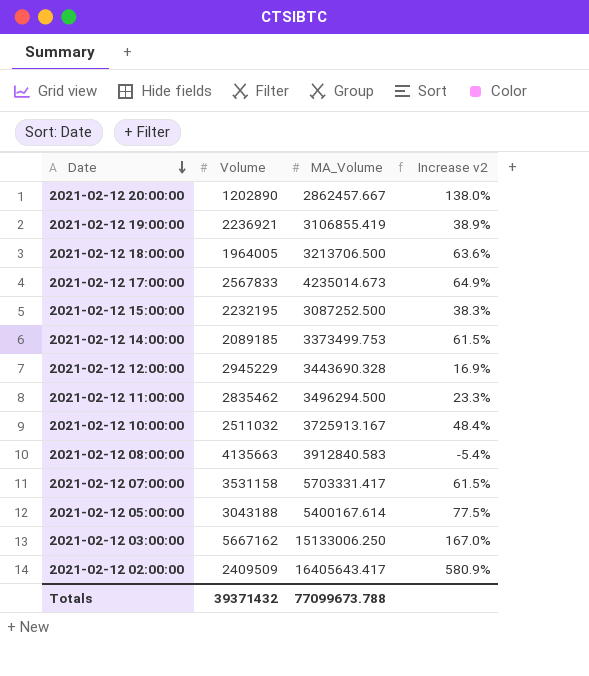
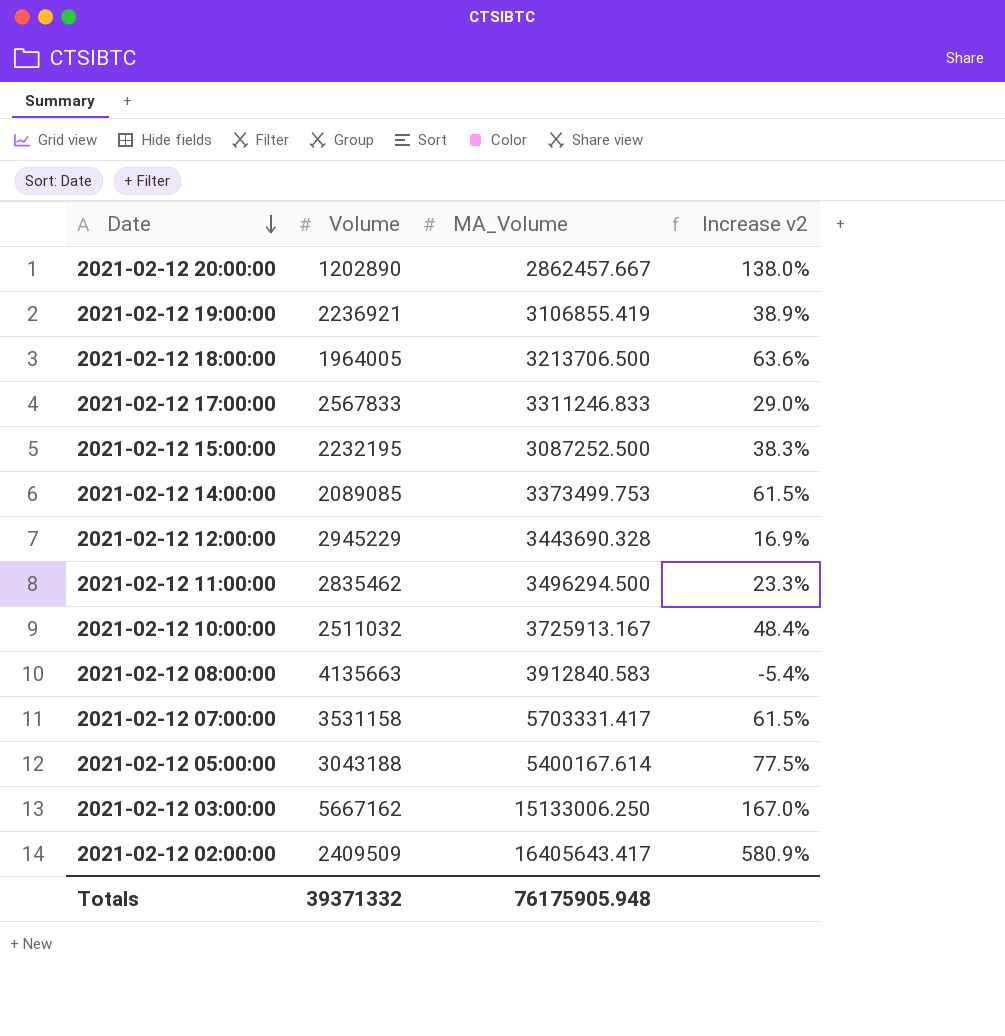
2021-02-12 17:00:00 | MA_Volume: 4235014.673 -> 3311246.833
2021-02-12 17:00:00 | Increase v2: 64.9% -> 29.0%
2021-02-12 14:00:00 | Volume: 2089185 -> 2089085
Totals | Volume: 39371432 -> 39371332
Totals | MA_Volume: 77099673.788 -> 76175905.948

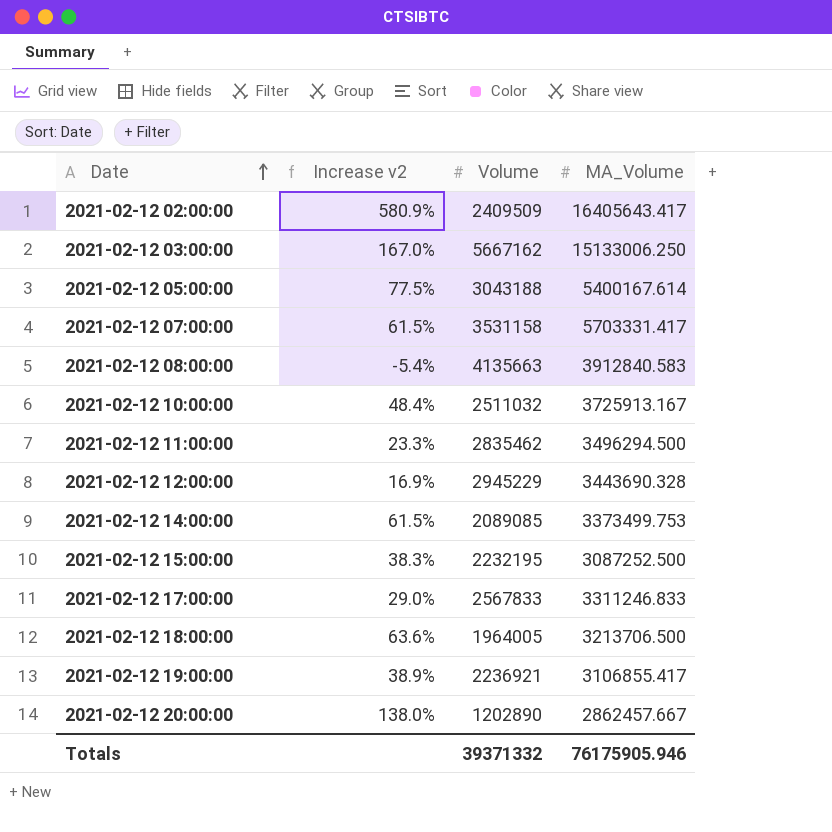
row order: Date descending -> Date ascending
column Increase v2 | position: 4 -> 2
2021-02-12 19:00:00 | MA_Volume: 3106855.419 -> 3106855.417
Totals | MA_Volume: 76175905.948 -> 76175905.946

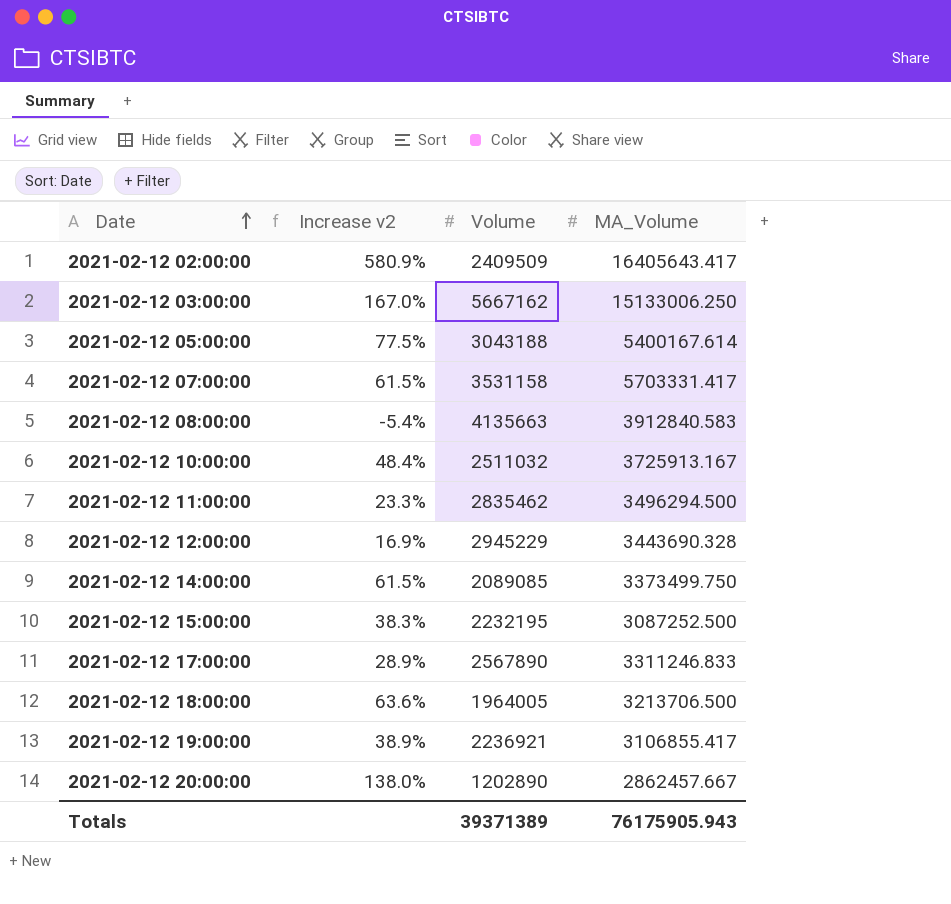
2021-02-12 14:00:00 | MA_Volume: 3373499.753 -> 3373499.750
2021-02-12 17:00:00 | Increase v2: 29.0% -> 28.9%
2021-02-12 17:00:00 | Volume: 2567833 -> 2567890
Totals | Volume: 39371332 -> 39371389
Totals | MA_Volume: 76175905.946 -> 76175905.943

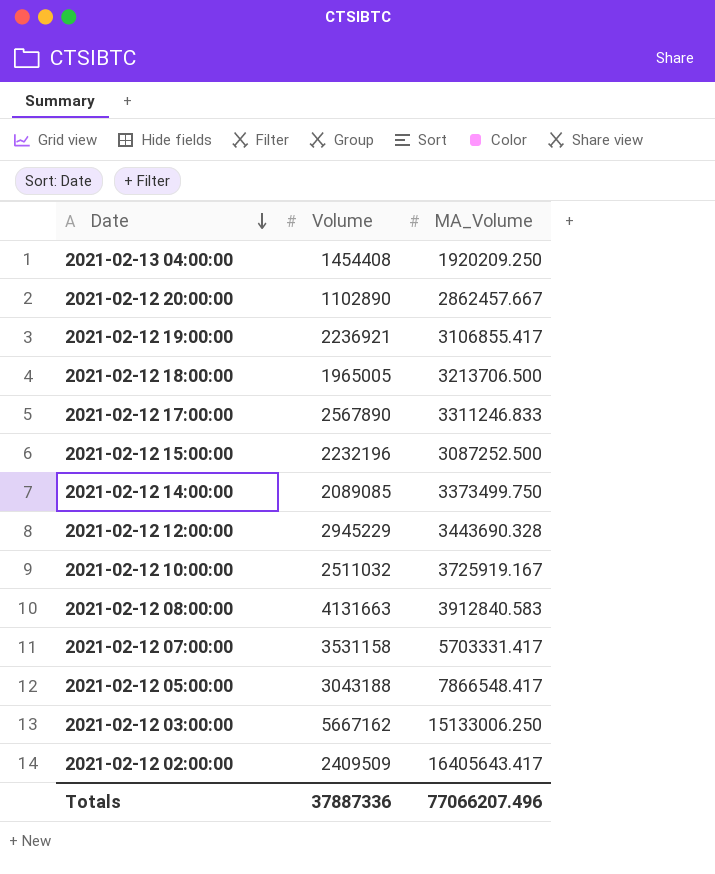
row order: Date ascending -> Date descending
column Increase v2 | formula: ([MA_Volume] - [Volume]) / [Volume] -> none
row 2021-02-12 11:00:00: 23.3% | 2835462 | 3496294.500 -> none
row 2021-02-13 04:00:00: none -> 1454408 | 1920209.250
2021-02-12 20:00:00 | Volume: 1202890 -> 1102890
2021-02-12 18:00:00 | Volume: 1964005 -> 1965005
2021-02-12 15:00:00 | Volume: 2232195 -> 2232196
2021-02-12 10:00:00 | MA_Volume: 3725913.167 -> 3725919.167
2021-02-12 08:00:00 | Volume: 4135663 -> 4131663
2021-02-12 05:00:00 | MA_Volume: 5400167.614 -> 7866548.417
Totals | Volume: 39371389 -> 37887336
Totals | MA_Volume: 76175905.943 -> 77066207.496

